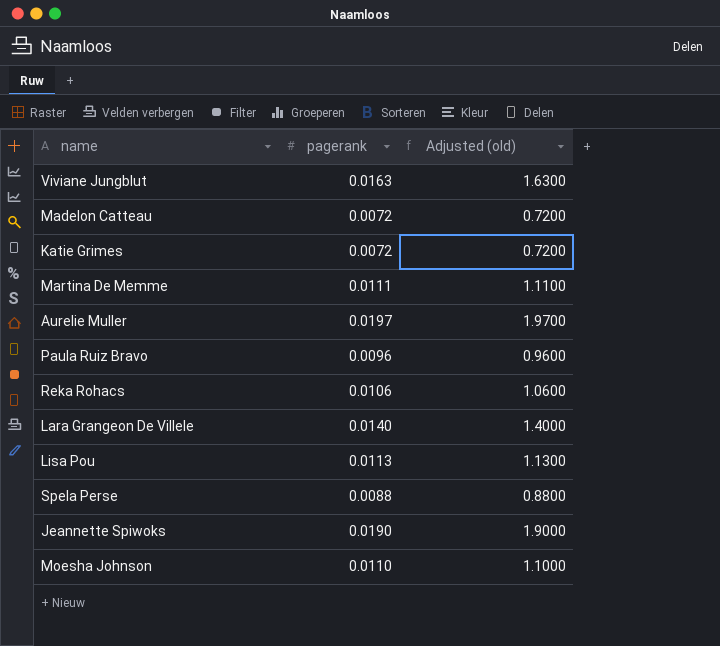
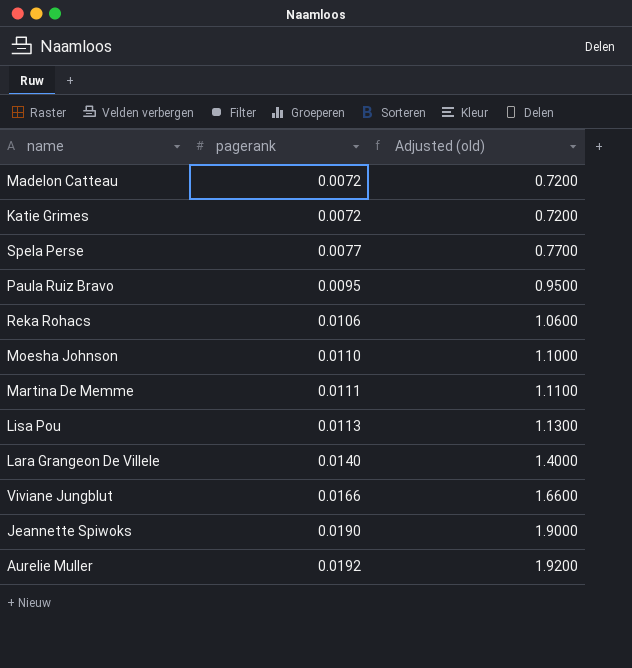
row order: none -> pagerank ascending
Spela Perse | pagerank: 0.0088 -> 0.0077
Spela Perse | Adjusted (old): 0.8800 -> 0.7700
Paula Ruiz Bravo | pagerank: 0.0096 -> 0.0095
Paula Ruiz Bravo | Adjusted (old): 0.9600 -> 0.9500
Viviane Jungblut | pagerank: 0.0163 -> 0.0166
Viviane Jungblut | Adjusted (old): 1.6300 -> 1.6600
Aurelie Muller | pagerank: 0.0197 -> 0.0192
Aurelie Muller | Adjusted (old): 1.9700 -> 1.9200

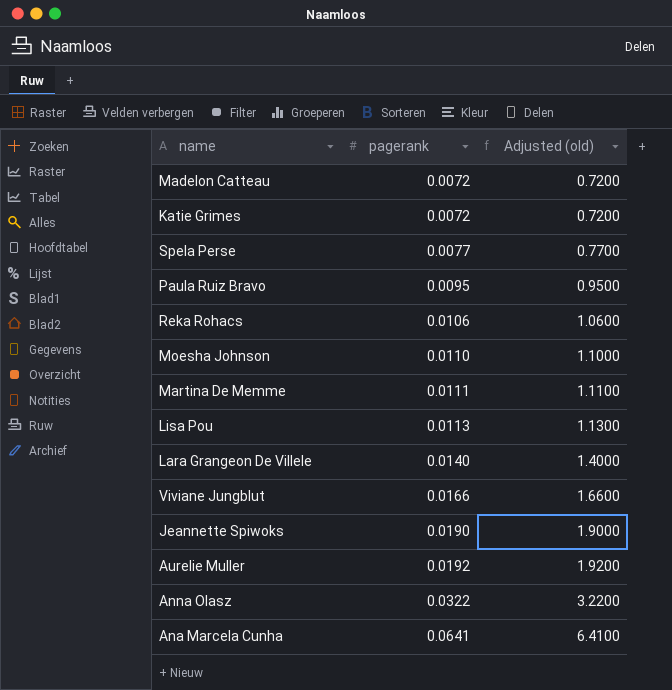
row Anna Olasz: none -> 0.0322 | 3.2200
row Ana Marcela Cunha: none -> 0.0641 | 6.4100

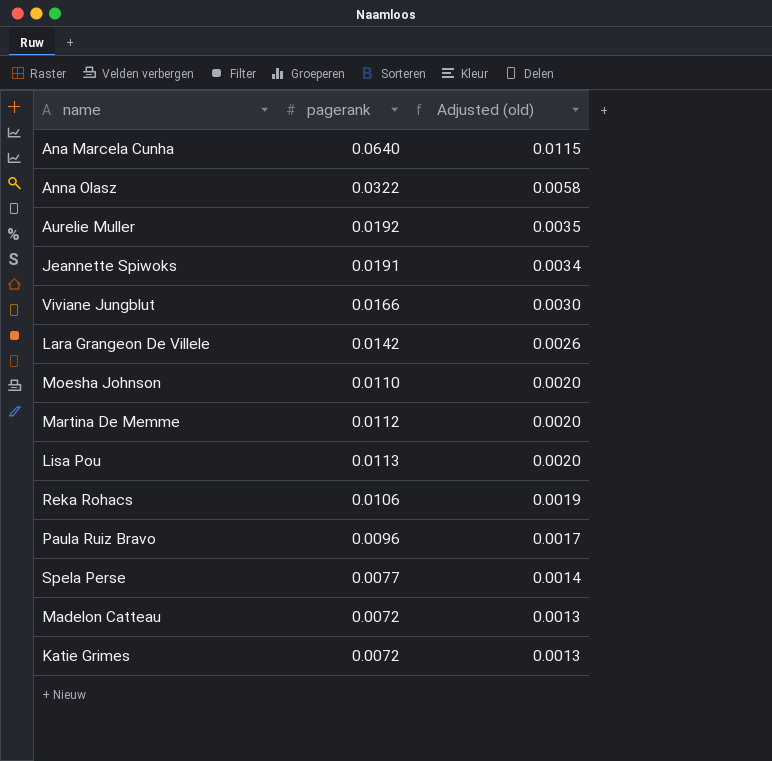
row order: pagerank ascending -> Adjusted (old) descending
column Adjusted (old) | formula: [pagerank] * 100 -> [pagerank] * 0.18
Ana Marcela Cunha | pagerank: 0.0641 -> 0.0640
Jeannette Spiwoks | pagerank: 0.0190 -> 0.0191
Lara Grangeon De Villele | pagerank: 0.0140 -> 0.0142
Martina De Memme | pagerank: 0.0111 -> 0.0112
Paula Ruiz Bravo | pagerank: 0.0095 -> 0.0096

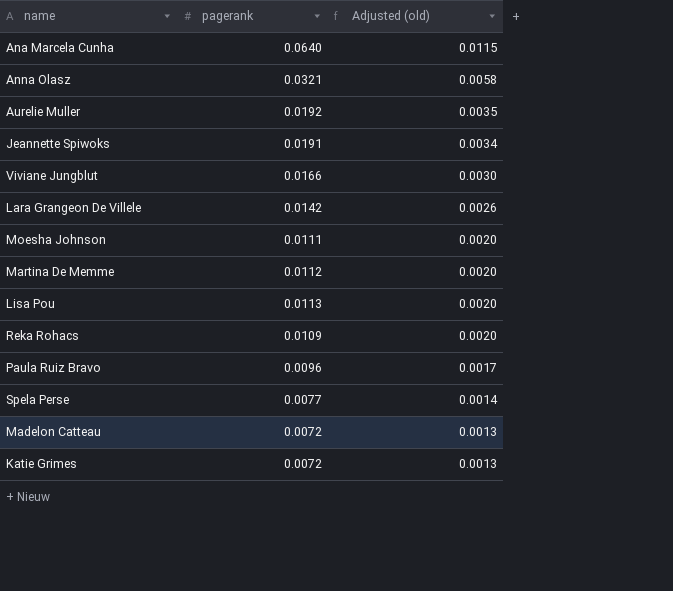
Anna Olasz | pagerank: 0.0322 -> 0.0321
Moesha Johnson | pagerank: 0.0110 -> 0.0111
Reka Rohacs | pagerank: 0.0106 -> 0.0109
Reka Rohacs | Adjusted (old): 0.0019 -> 0.0020

